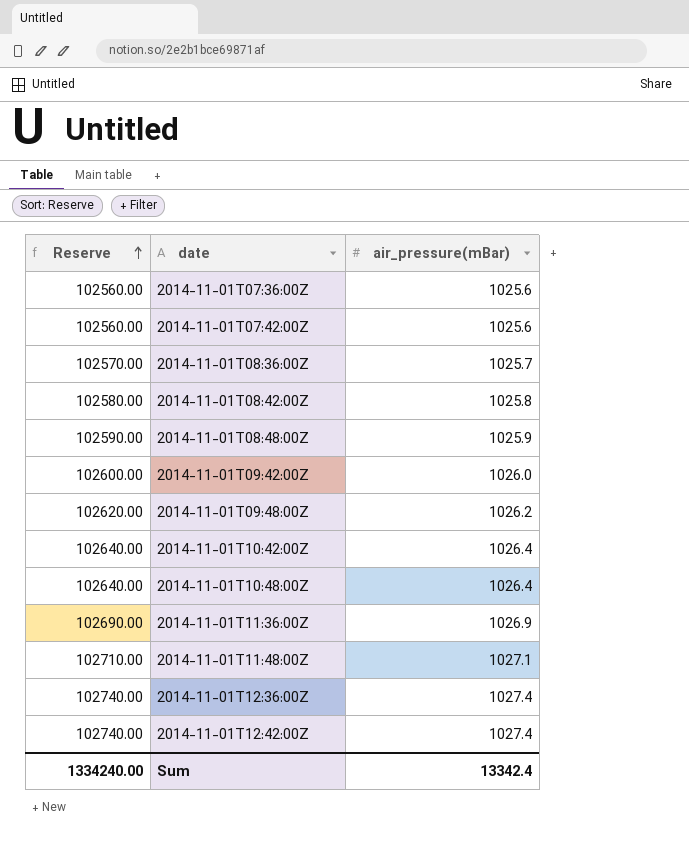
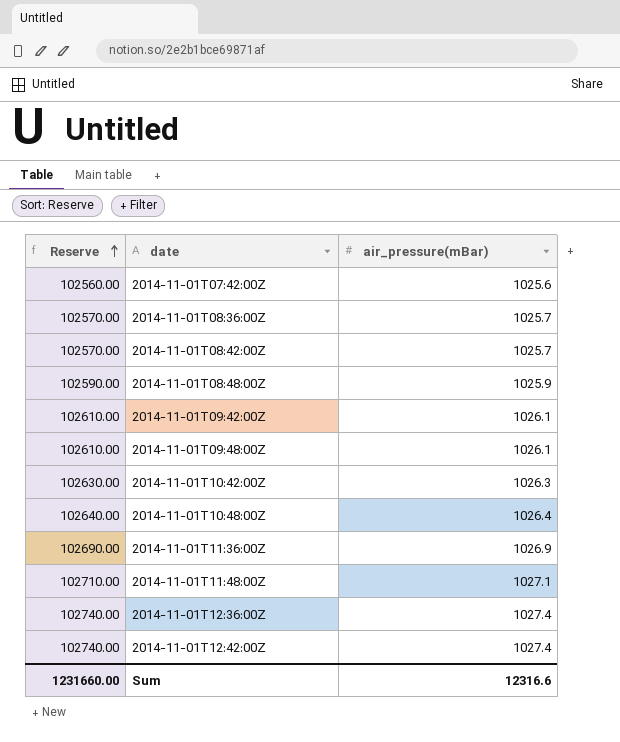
row 2014-11-01T07:36:00Z: 102560.00 | 1025.6 -> none
2014-11-01T08:42:00Z | Reserve: 102580.00 -> 102570.00
2014-11-01T08:42:00Z | air_pressure(mBar): 1025.8 -> 1025.7
2014-11-01T09:42:00Z | Reserve: 102600.00 -> 102610.00
2014-11-01T09:42:00Z | air_pressure(mBar): 1026.0 -> 1026.1
2014-11-01T09:48:00Z | Reserve: 102620.00 -> 102610.00
2014-11-01T09:48:00Z | air_pressure(mBar): 1026.2 -> 1026.1
2014-11-01T10:42:00Z | Reserve: 102640.00 -> 102630.00
2014-11-01T10:42:00Z | air_pressure(mBar): 1026.4 -> 1026.3
Sum | Reserve: 1334240.00 -> 1231660.00
Sum | air_pressure(mBar): 13342.4 -> 12316.6

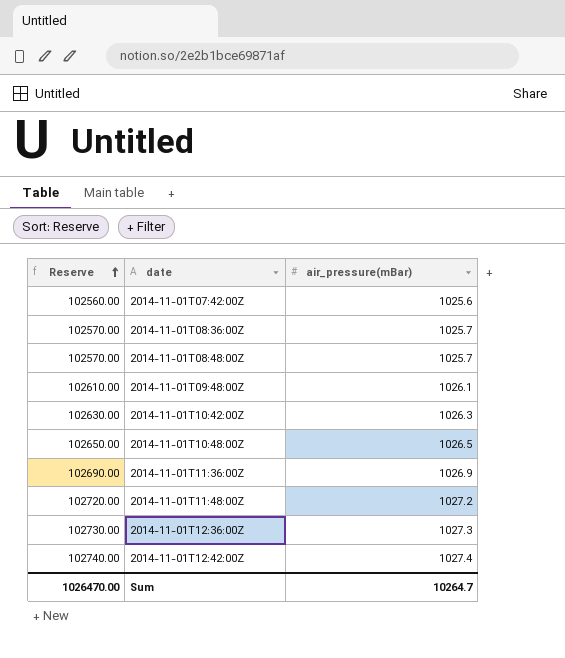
row 2014-11-01T08:42:00Z: 102570.00 | 1025.7 -> none
row 2014-11-01T09:42:00Z: 102610.00 | 1026.1 -> none
2014-11-01T08:48:00Z | Reserve: 102590.00 -> 102570.00
2014-11-01T08:48:00Z | air_pressure(mBar): 1025.9 -> 1025.7
2014-11-01T10:48:00Z | Reserve: 102640.00 -> 102650.00
2014-11-01T10:48:00Z | air_pressure(mBar): 1026.4 -> 1026.5
2014-11-01T11:48:00Z | Reserve: 102710.00 -> 102720.00
2014-11-01T11:48:00Z | air_pressure(mBar): 1027.1 -> 1027.2
2014-11-01T12:36:00Z | Reserve: 102740.00 -> 102730.00
2014-11-01T12:36:00Z | air_pressure(mBar): 1027.4 -> 1027.3
Sum | Reserve: 1231660.00 -> 1026470.00
Sum | air_pressure(mBar): 12316.6 -> 10264.7

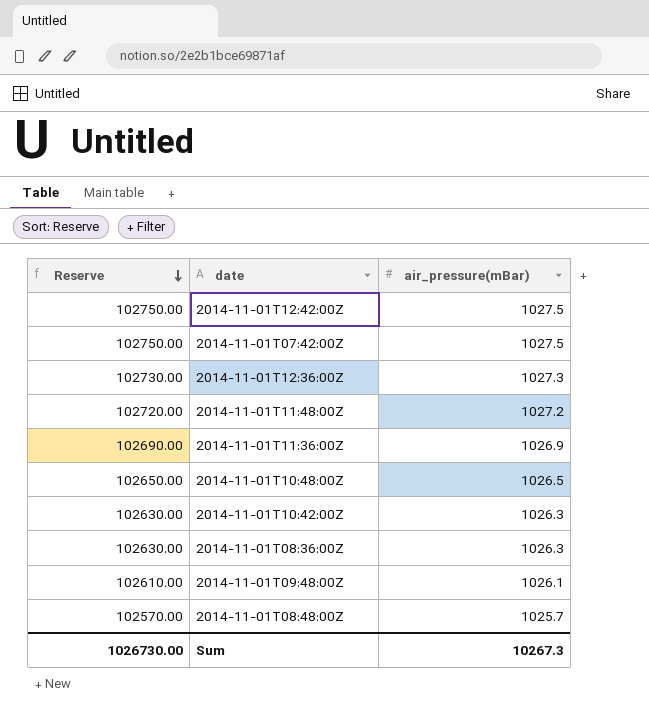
row order: Reserve ascending -> Reserve descending
2014-11-01T12:42:00Z | Reserve: 102740.00 -> 102750.00
2014-11-01T12:42:00Z | air_pressure(mBar): 1027.4 -> 1027.5
2014-11-01T07:42:00Z | Reserve: 102560.00 -> 102750.00
2014-11-01T07:42:00Z | air_pressure(mBar): 1025.6 -> 1027.5
2014-11-01T08:36:00Z | Reserve: 102570.00 -> 102630.00
2014-11-01T08:36:00Z | air_pressure(mBar): 1025.7 -> 1026.3
Sum | Reserve: 1026470.00 -> 1026730.00
Sum | air_pressure(mBar): 10264.7 -> 10267.3

